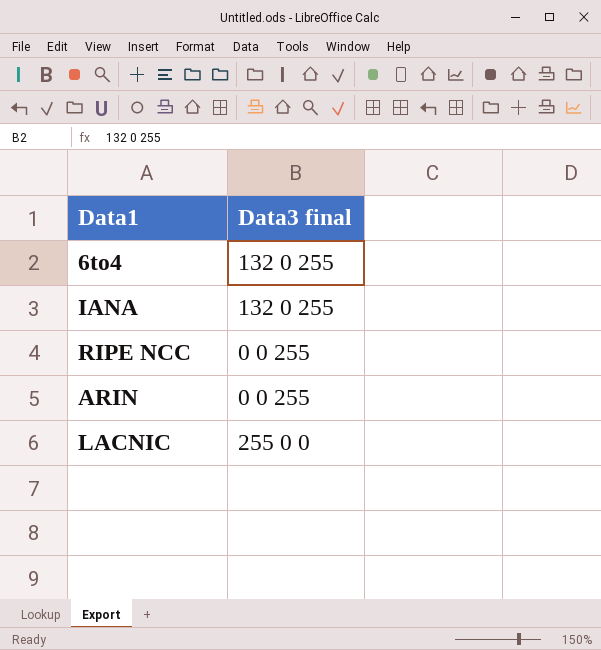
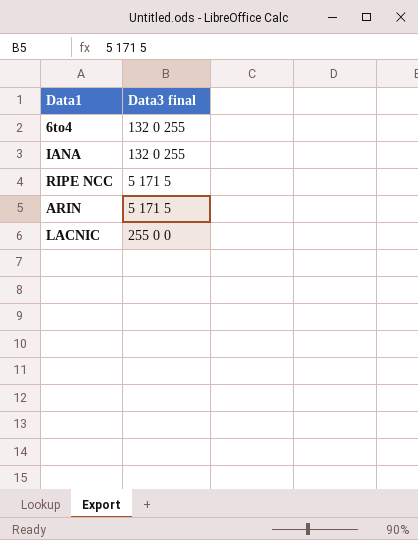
RIPE NCC | Data3 final: 0 0 255 -> 5 171 5
ARIN | Data3 final: 0 0 255 -> 5 171 5

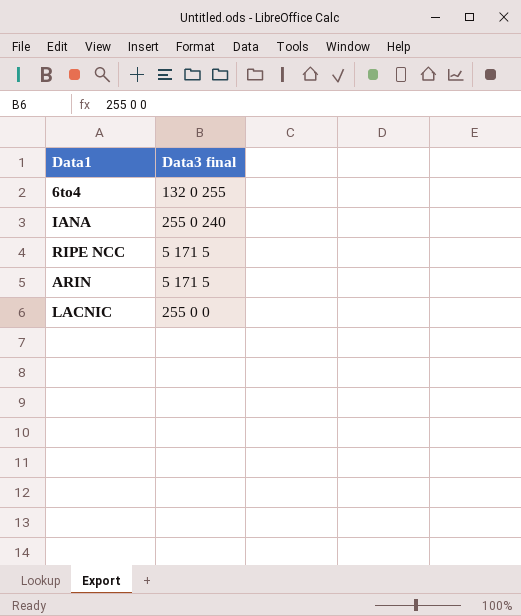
IANA | Data3 final: 132 0 255 -> 255 0 240

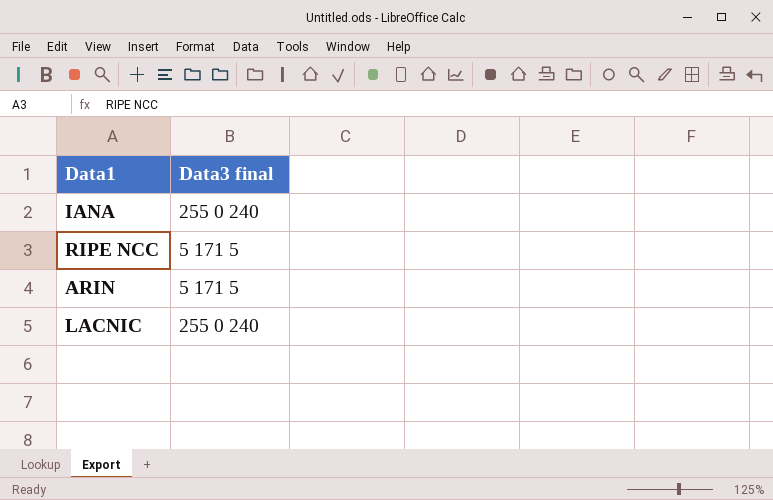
row 6to4: 132 0 255 -> none
LACNIC | Data3 final: 255 0 0 -> 255 0 240

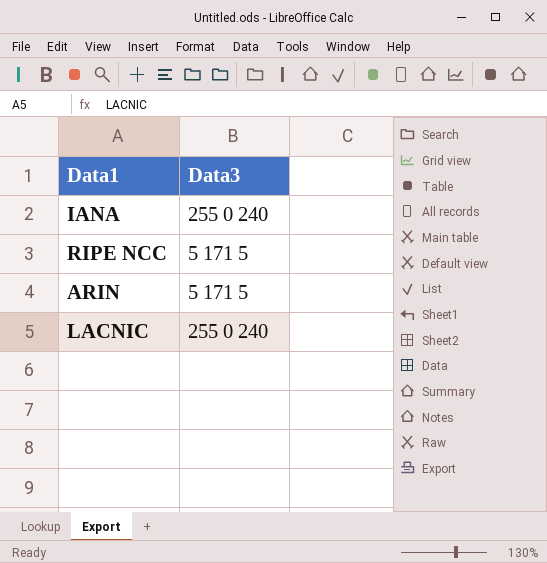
column name: Data3 final -> Data3

